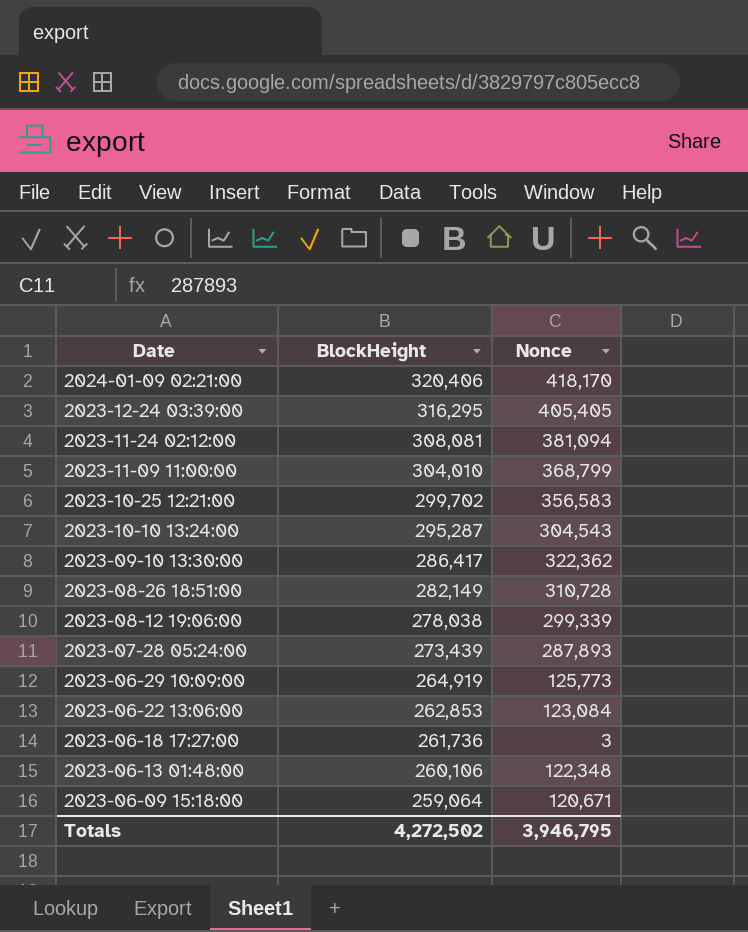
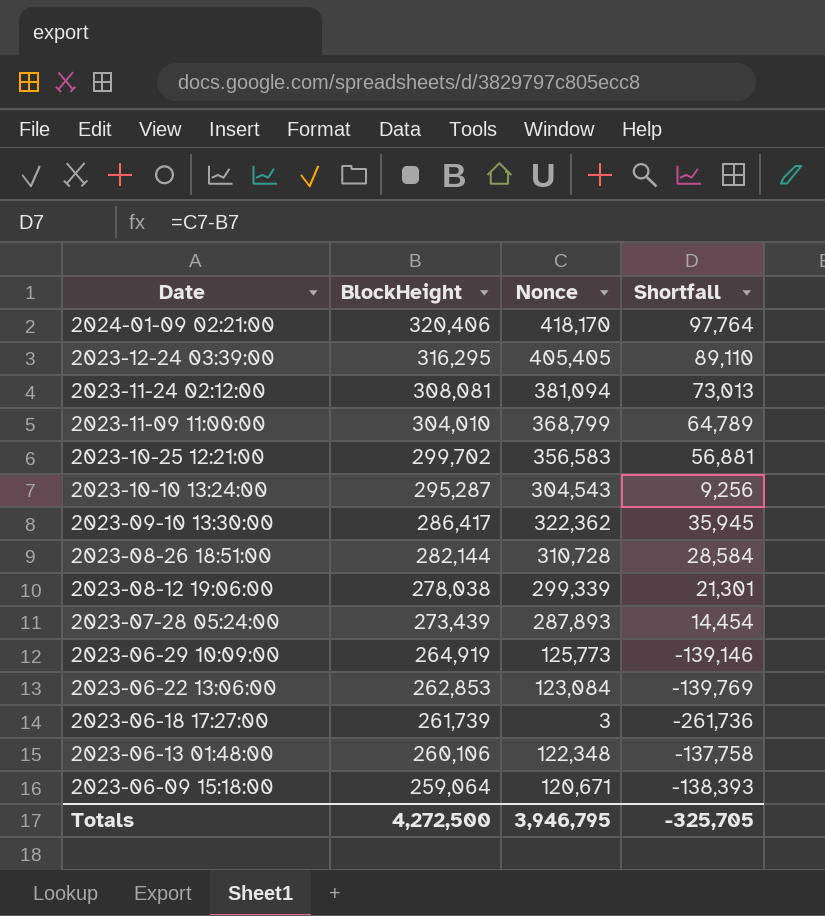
column Shortfall | formula: none -> [Nonce] - [BlockHeight]
2023-08-26 18:51:00 | BlockHeight: 282,149 -> 282,144
2023-06-18 17:27:00 | BlockHeight: 261,736 -> 261,739
Totals | BlockHeight: 4,272,502 -> 4,272,500

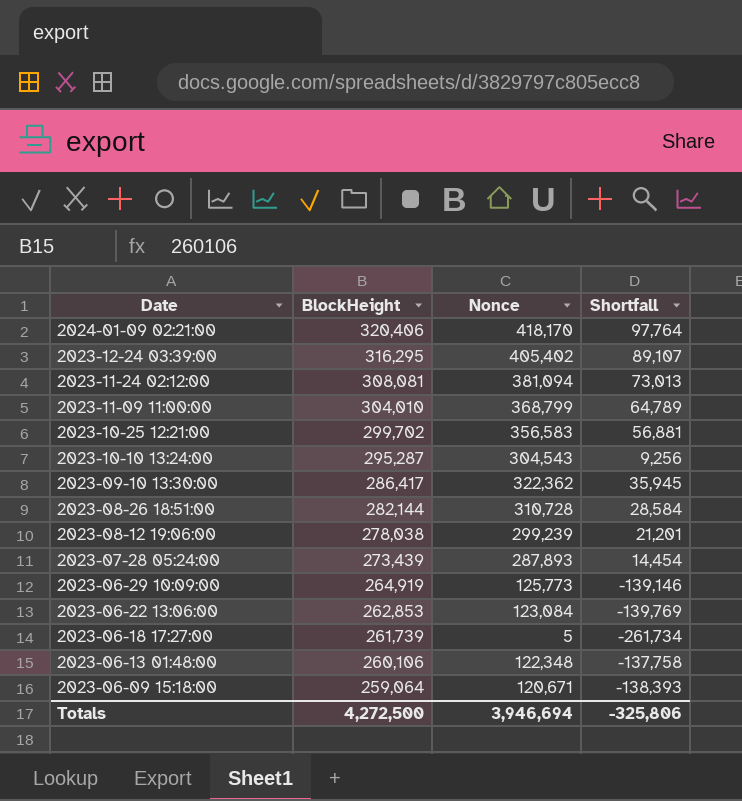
2023-12-24 03:39:00 | Nonce: 405,405 -> 405,402
2023-12-24 03:39:00 | Shortfall: 89,110 -> 89,107
2023-08-12 19:06:00 | Nonce: 299,339 -> 299,239
2023-08-12 19:06:00 | Shortfall: 21,301 -> 21,201
2023-06-18 17:27:00 | Nonce: 3 -> 5
2023-06-18 17:27:00 | Shortfall: -261,736 -> -261,734
Totals | Nonce: 3,946,795 -> 3,946,694
Totals | Shortfall: -325,705 -> -325,806

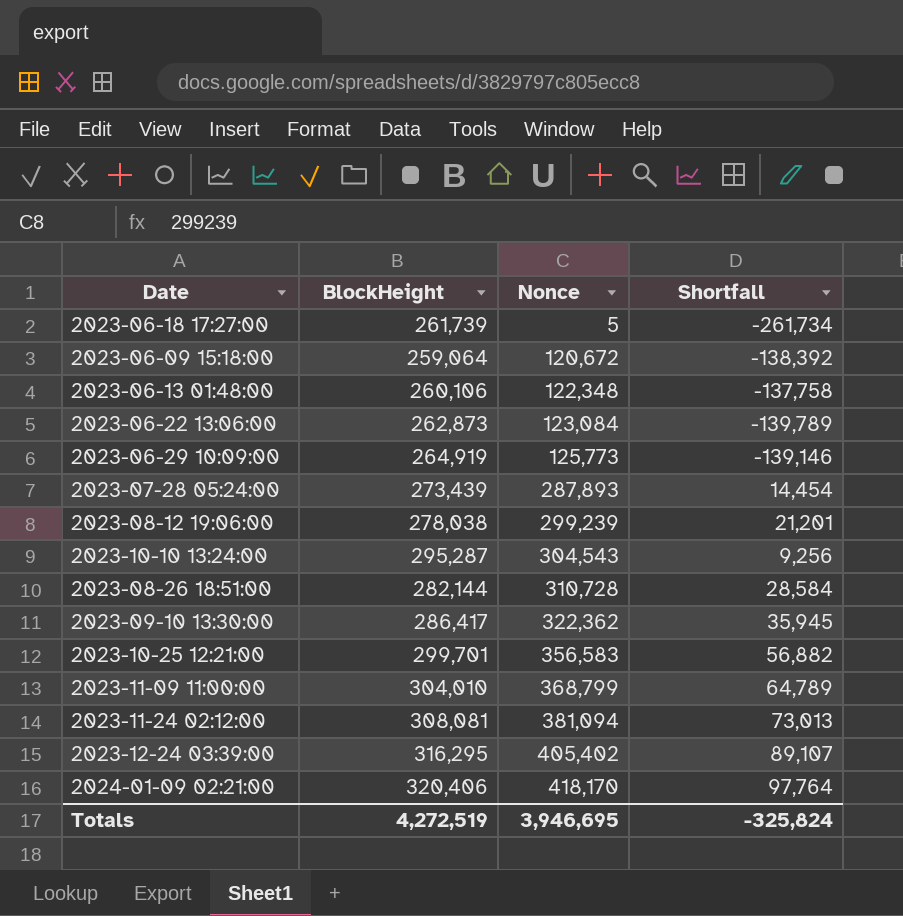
row order: Date descending -> Nonce ascending
2023-06-09 15:18:00 | Nonce: 120,671 -> 120,672
2023-06-09 15:18:00 | Shortfall: -138,393 -> -138,392
2023-06-22 13:06:00 | BlockHeight: 262,853 -> 262,873
2023-06-22 13:06:00 | Shortfall: -139,769 -> -139,789
2023-10-25 12:21:00 | BlockHeight: 299,702 -> 299,701
2023-10-25 12:21:00 | Shortfall: 56,881 -> 56,882
Totals | BlockHeight: 4,272,500 -> 4,272,519
Totals | Nonce: 3,946,694 -> 3,946,695
Totals | Shortfall: -325,806 -> -325,824

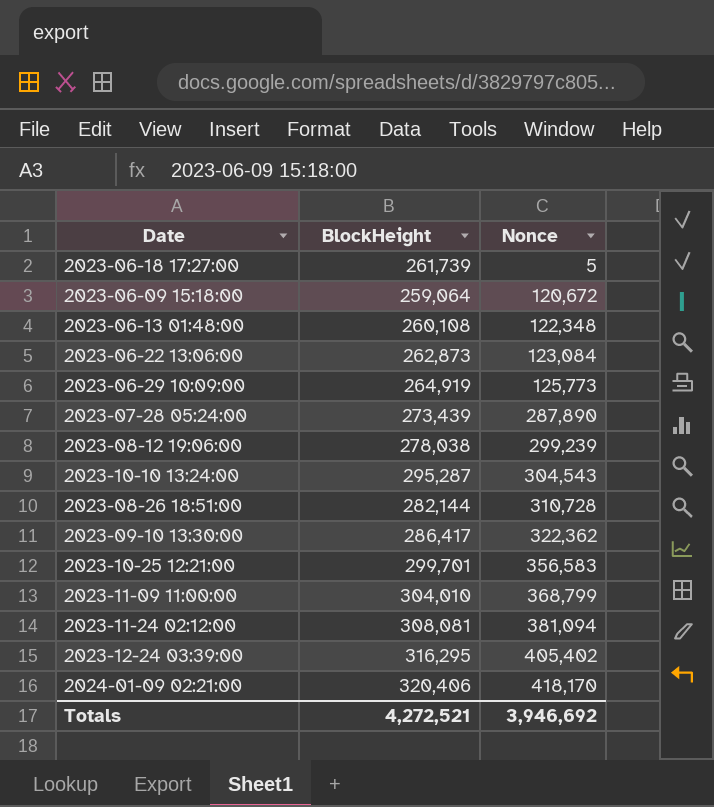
column Shortfall | formula: [Nonce] - [BlockHeight] -> none
2023-06-13 01:48:00 | BlockHeight: 260,106 -> 260,108
2023-07-28 05:24:00 | Nonce: 287,893 -> 287,890
Totals | BlockHeight: 4,272,519 -> 4,272,521
Totals | Nonce: 3,946,695 -> 3,946,692

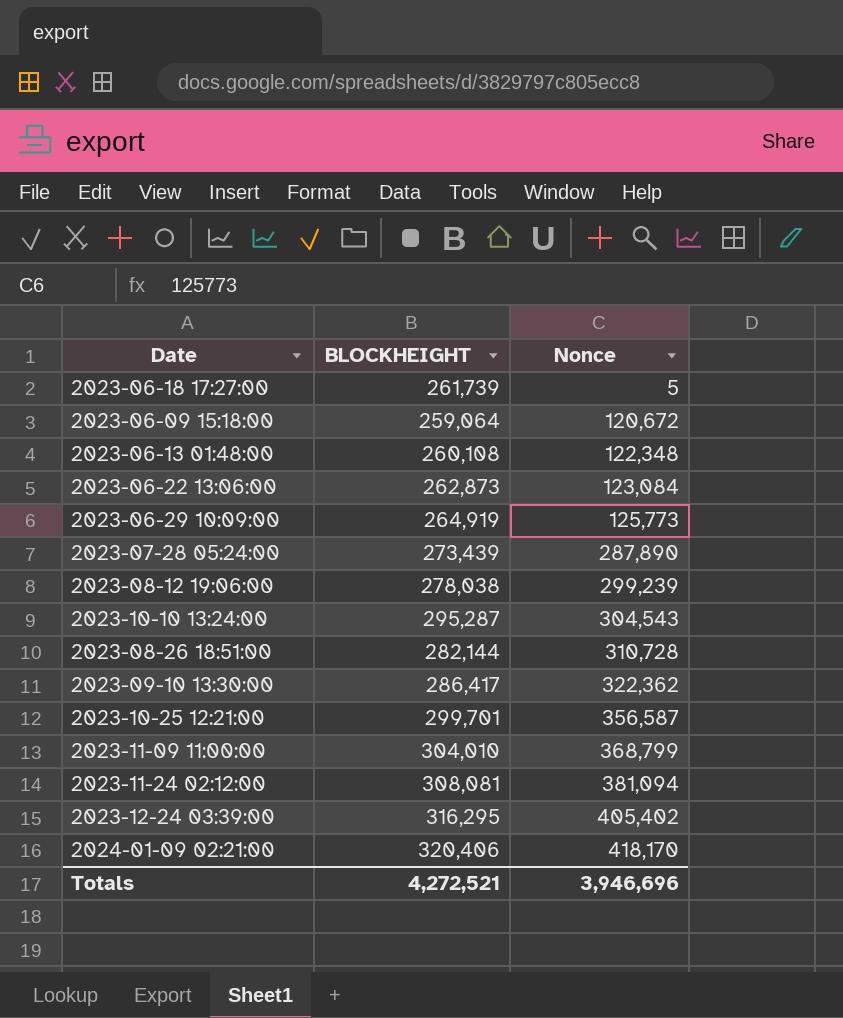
column name: BlockHeight -> BLOCKHEIGHT
2023-10-25 12:21:00 | Nonce: 356,583 -> 356,587
Totals | Nonce: 3,946,692 -> 3,946,696

